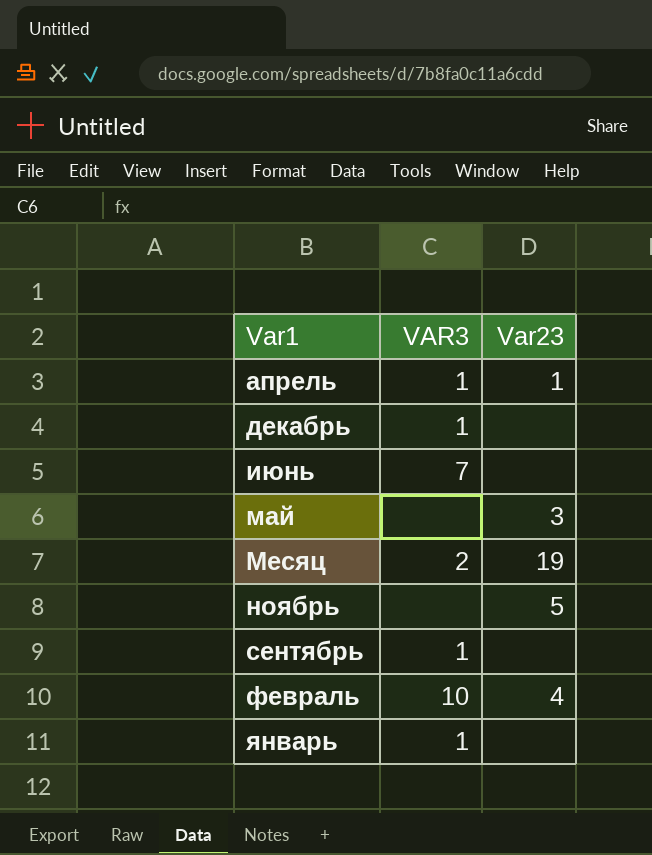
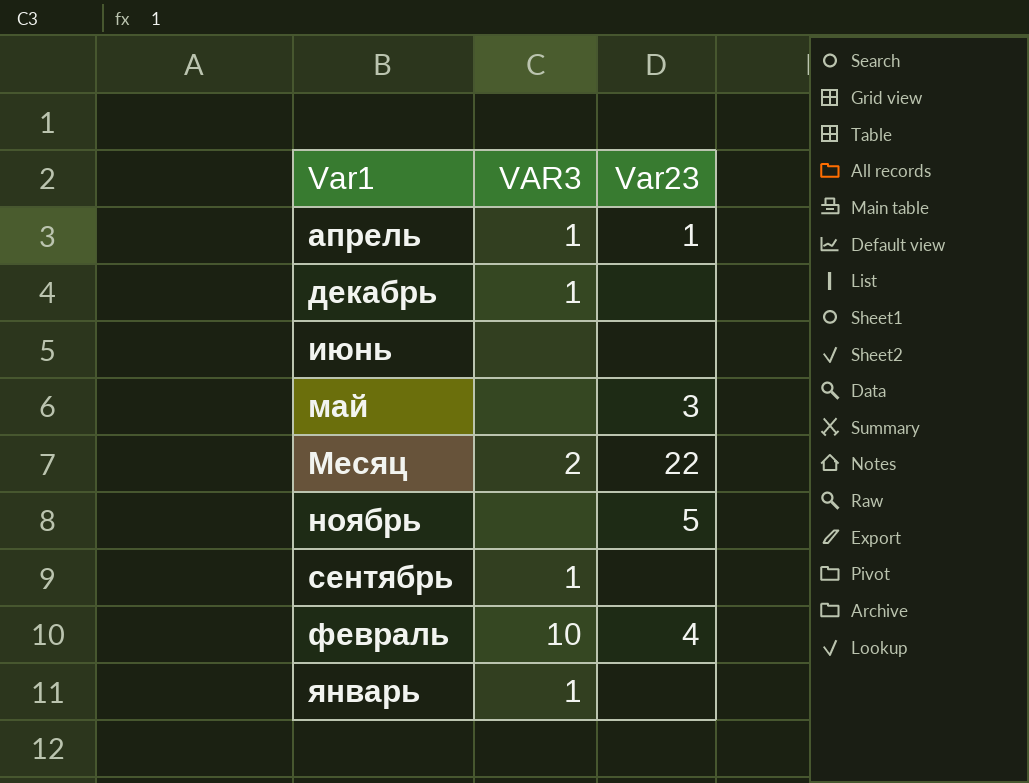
июнь | VAR3: 7 -> none
Месяц | Var23: 19 -> 22

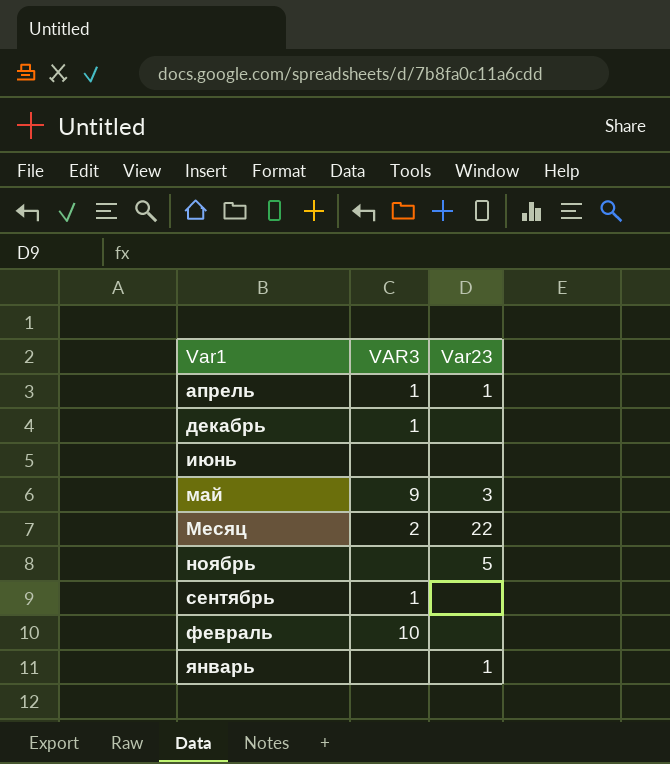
май | VAR3: none -> 9
февраль | Var23: 4 -> none
январь | VAR3: 1 -> none
январь | Var23: none -> 1

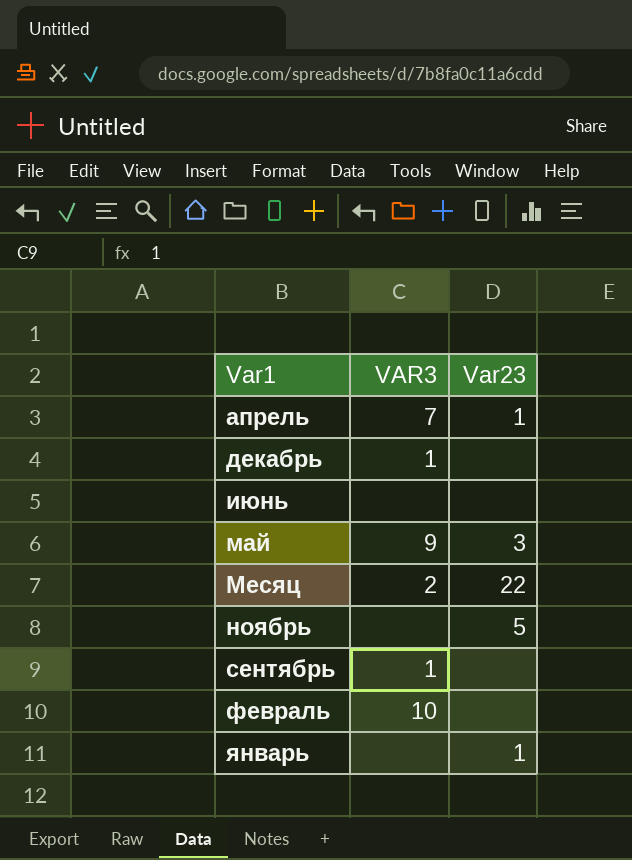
апрель | VAR3: 1 -> 7

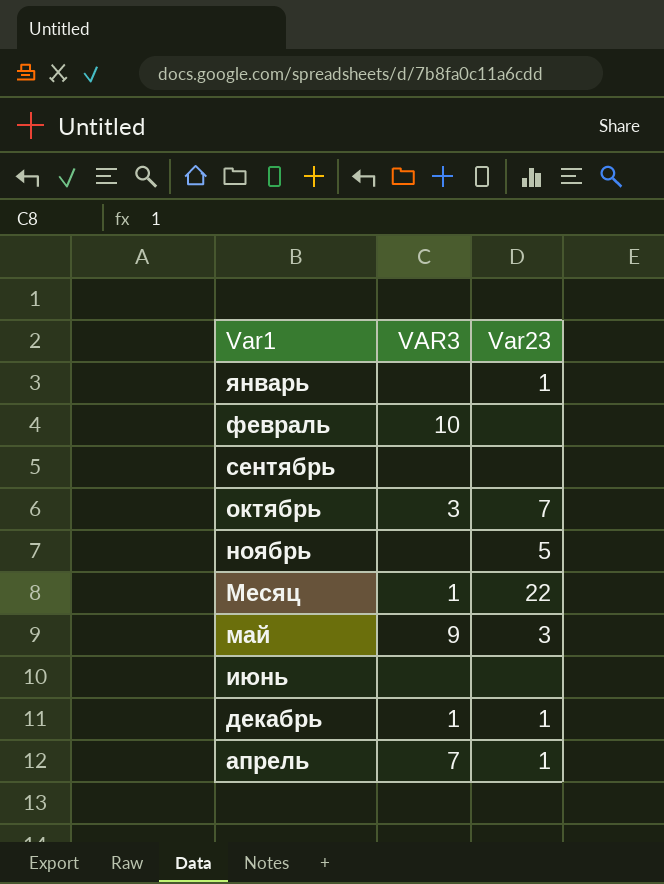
row order: Var1 ascending -> Var1 descending
сентябрь | VAR3: 1 -> none
row октябрь: none -> 3 | 7
Месяц | VAR3: 2 -> 1
декабрь | Var23: none -> 1

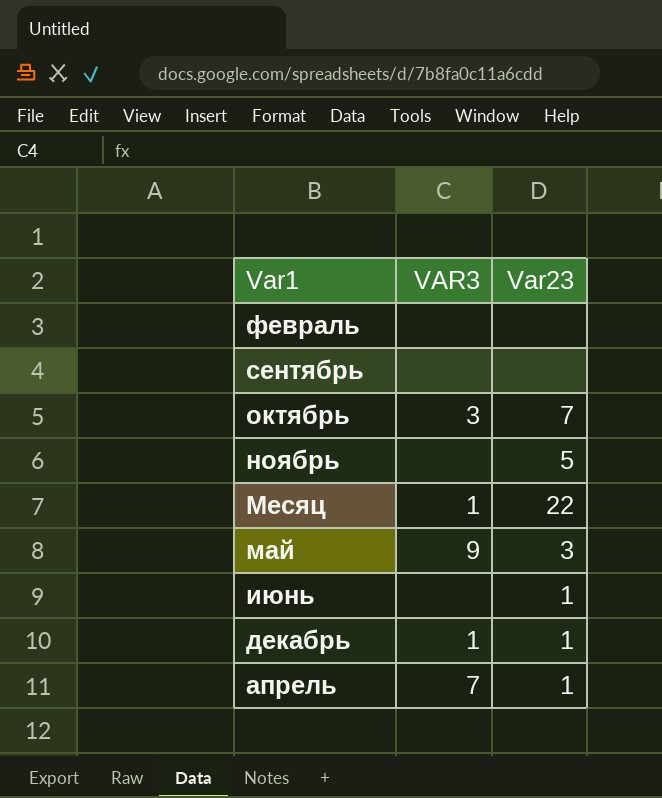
row январь: none | 1 -> none
февраль | VAR3: 10 -> none
июнь | Var23: none -> 1

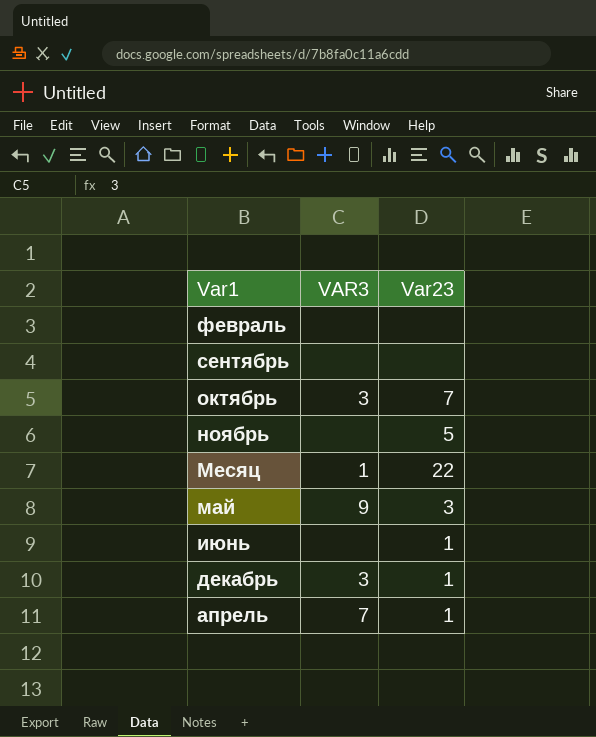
декабрь | VAR3: 1 -> 3

